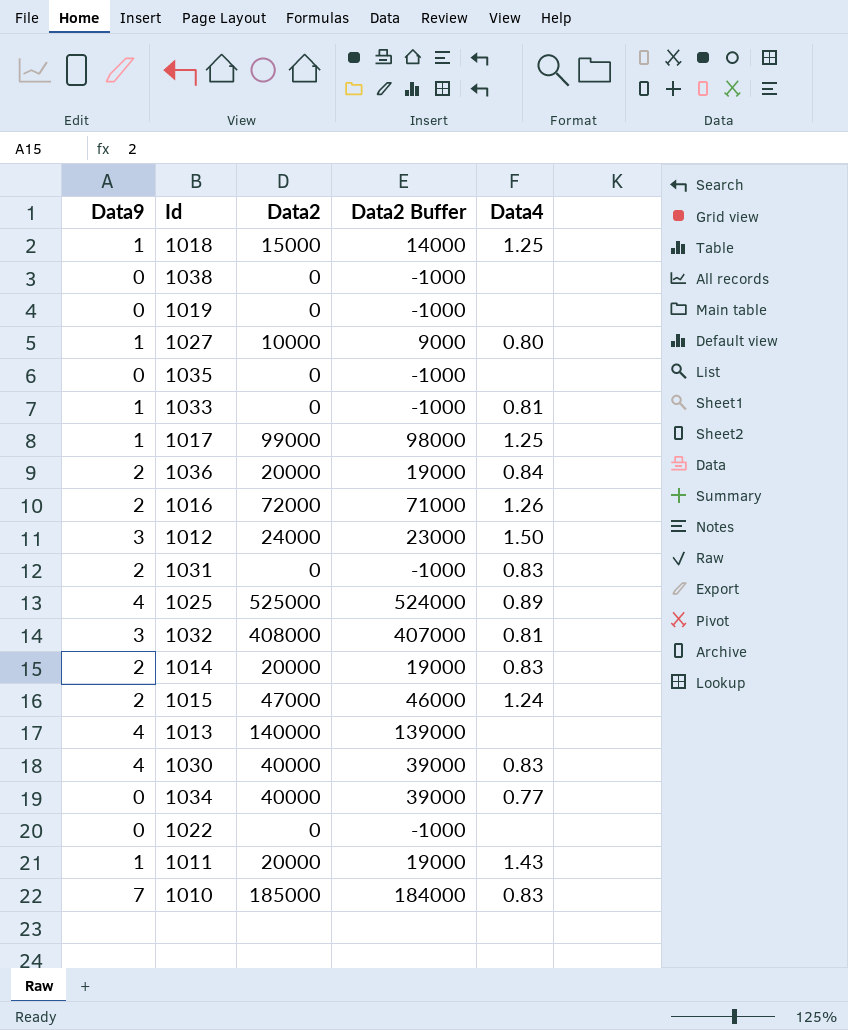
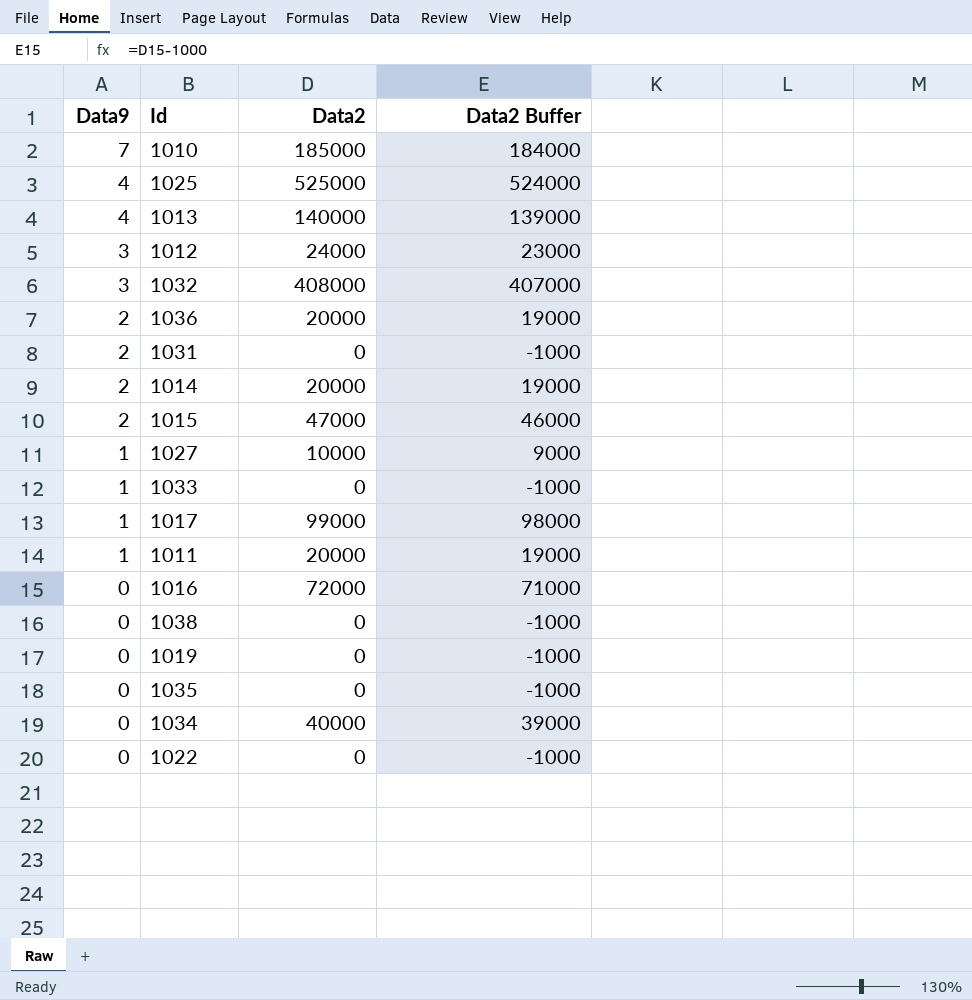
row order: none -> Data9 descending
column Data4 | position: 5 -> none
row 1018: 1 | 15000 | 14000 | 1.25 -> none
row 1030: 4 | 40000 | 39000 | 0.83 -> none
1016 | Data9: 2 -> 0

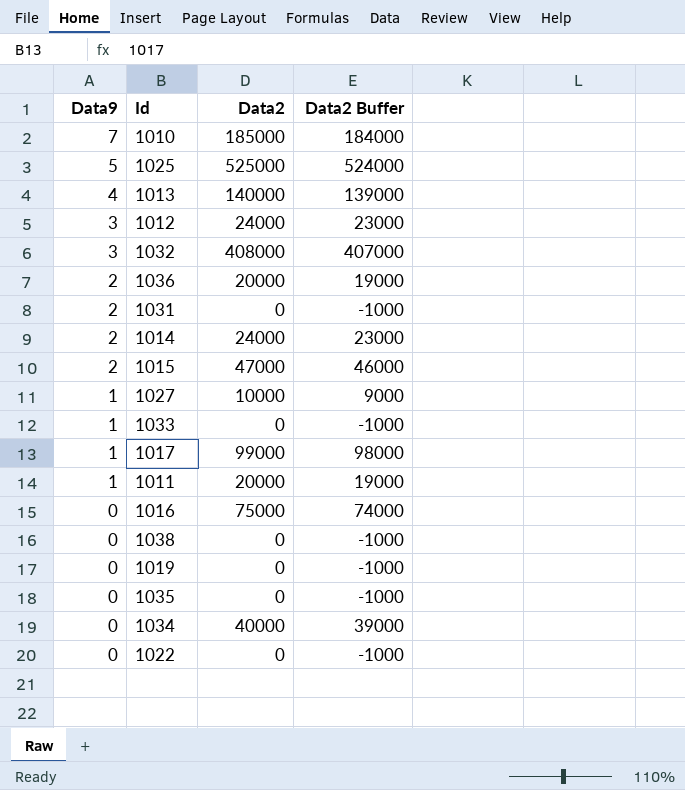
1025 | Data9: 4 -> 5
1014 | Data2: 20000 -> 24000
1014 | Data2 Buffer: 19000 -> 23000
1016 | Data2: 72000 -> 75000
1016 | Data2 Buffer: 71000 -> 74000

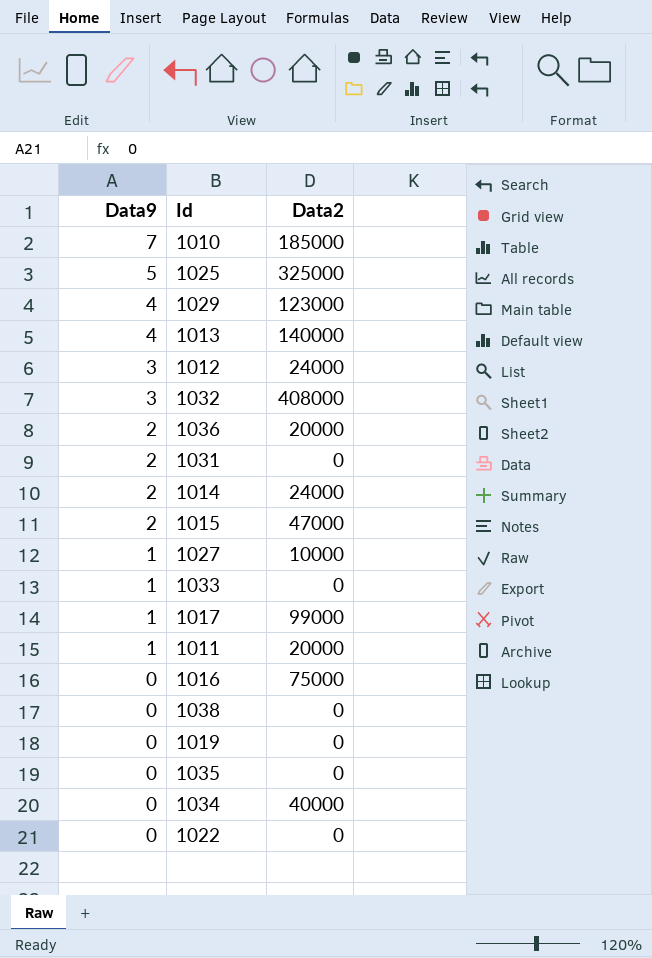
column Data2 Buffer | formula: [Data2] - 1000 -> none
1025 | Data2: 525000 -> 325000
row 1029: none -> 4 | 123000

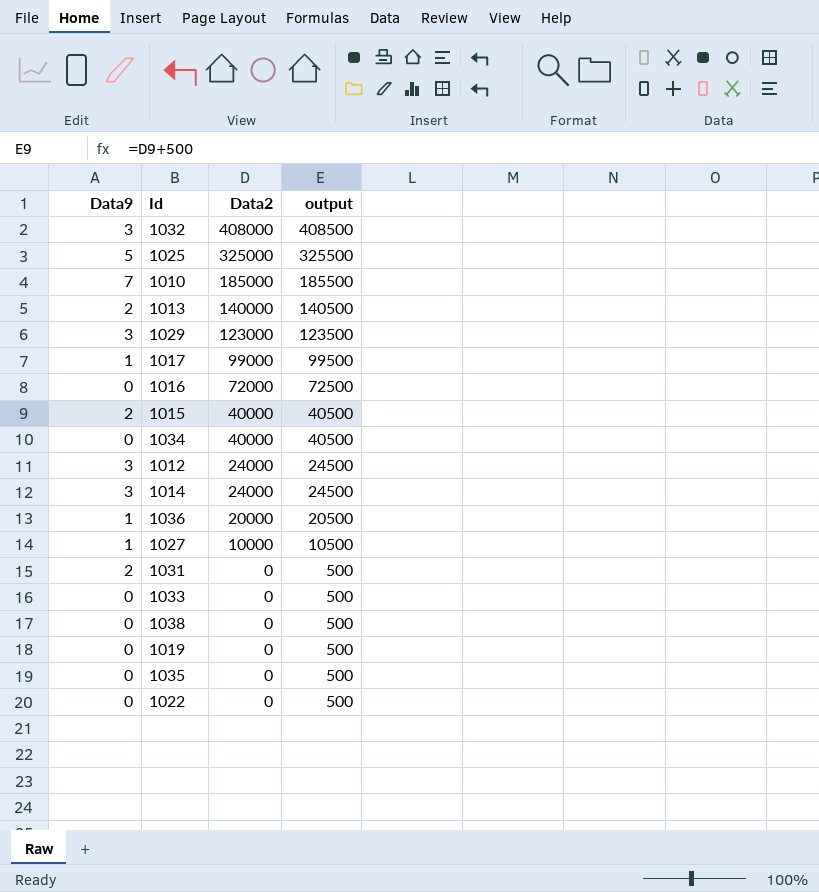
row order: Data9 descending -> Data2 descending
column output | formula: none -> [Data2] + 500
row 1011: 1 | 20000 -> none
1013 | Data9: 4 -> 2
1029 | Data9: 4 -> 3
1016 | Data2: 75000 -> 72000
1015 | Data2: 47000 -> 40000
1014 | Data9: 2 -> 3
1036 | Data9: 2 -> 1
1033 | Data9: 1 -> 0

